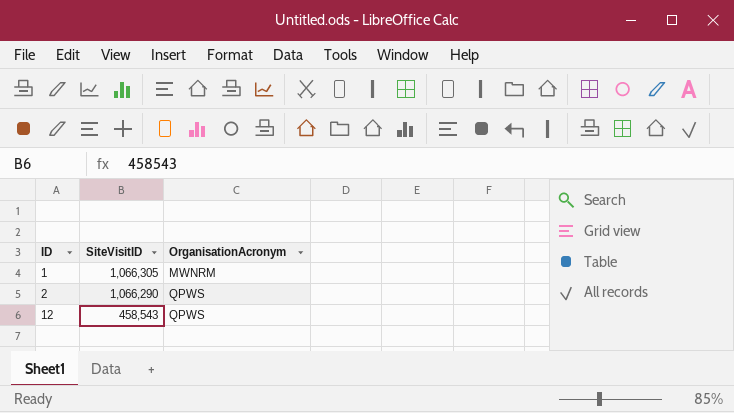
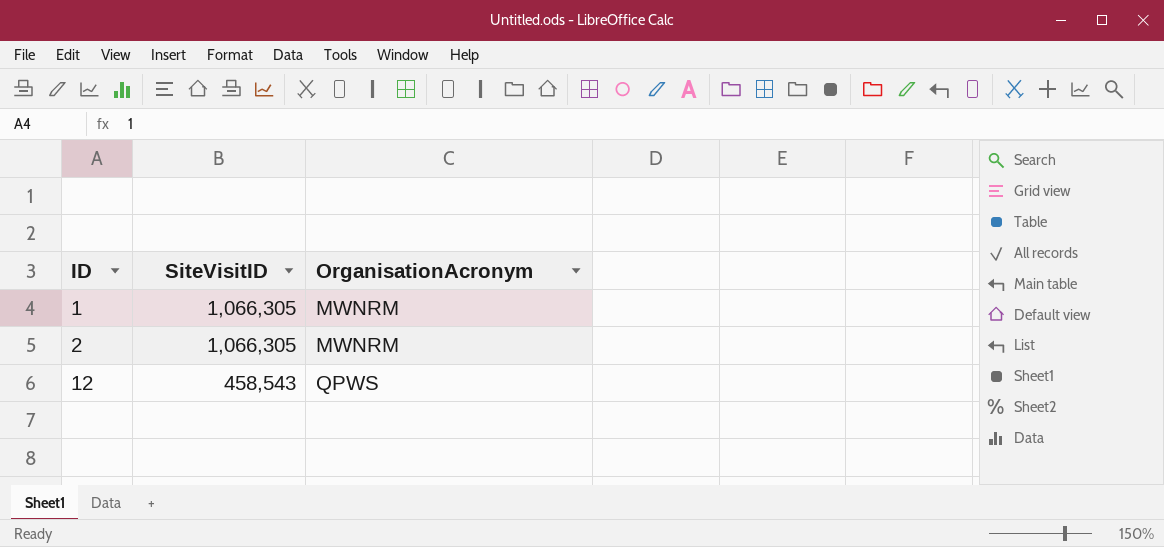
2 | SiteVisitID: 1,066,290 -> 1,066,305
2 | OrganisationAcronym: QPWS -> MWNRM

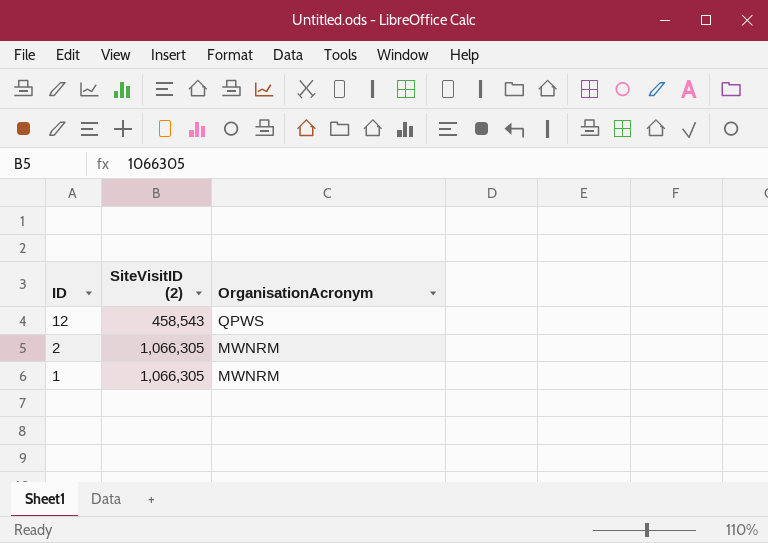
row order: ID ascending -> ID descending
column name: SiteVisitID -> SiteVisitID (2)

